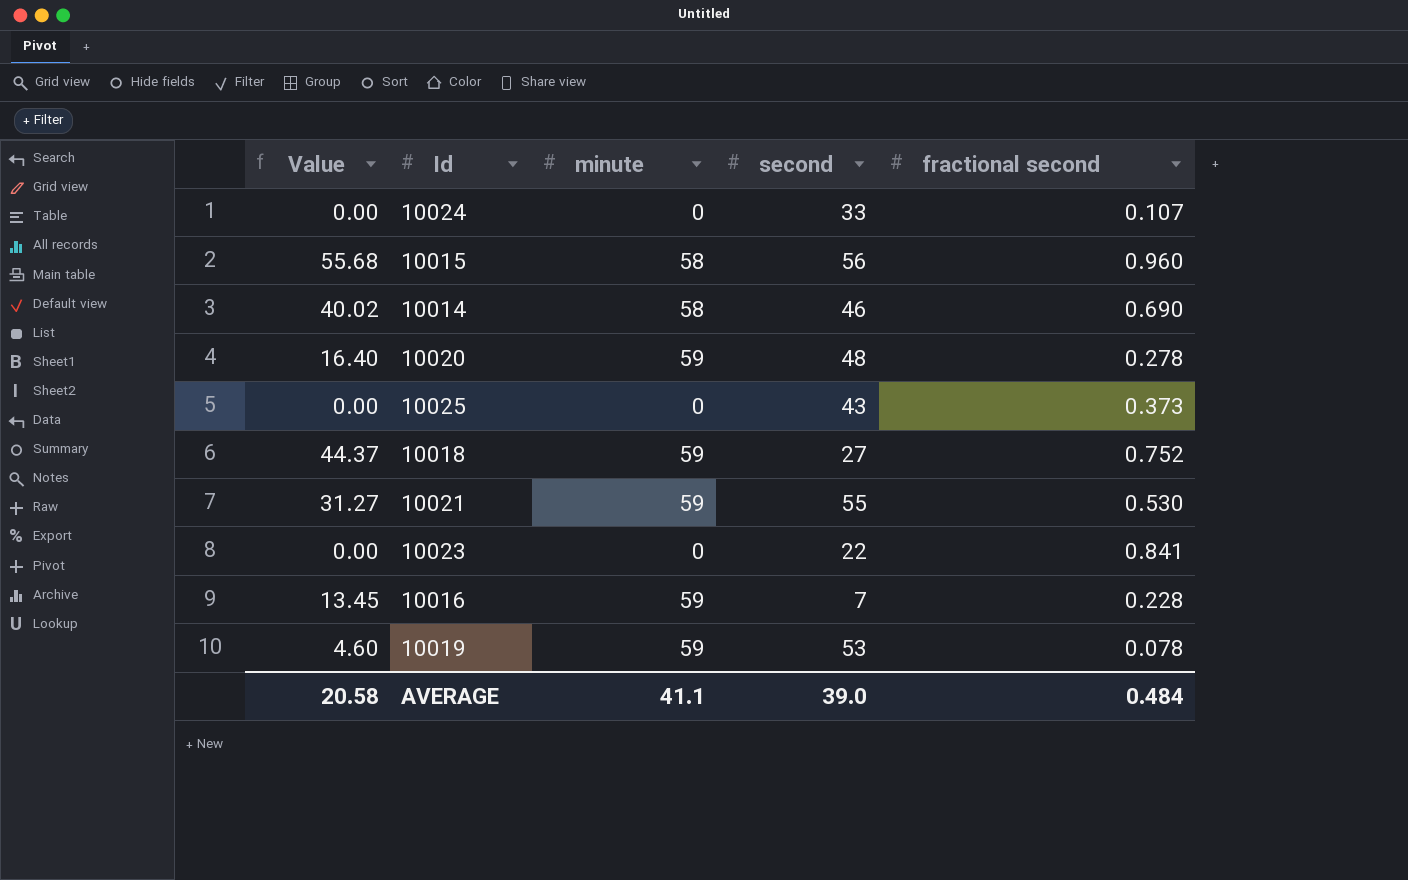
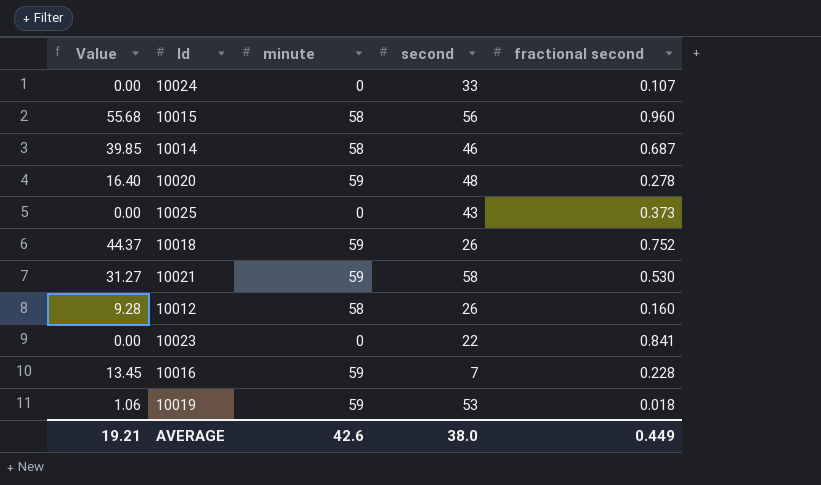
10014 | Value: 40.02 -> 39.85
10014 | fractional second: 0.690 -> 0.687
10018 | second: 27 -> 26
10021 | second: 55 -> 58
row 10012: none -> 9.28 | 58 | 26 | 0.160
10019 | Value: 4.60 -> 1.06
10019 | fractional second: 0.078 -> 0.018
AVERAGE | Value: 20.58 -> 19.21
AVERAGE | minute: 41.1 -> 42.6
AVERAGE | second: 39.0 -> 38.0
AVERAGE | fractional second: 0.484 -> 0.449

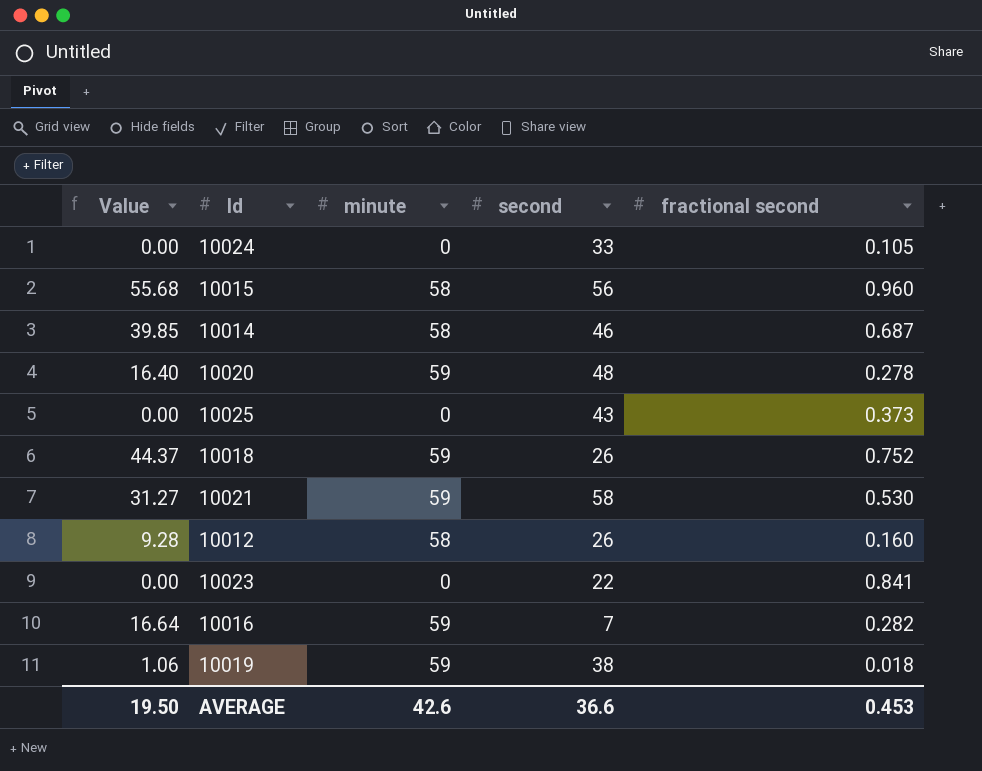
10024 | fractional second: 0.107 -> 0.105
10016 | Value: 13.45 -> 16.64
10016 | fractional second: 0.228 -> 0.282
10019 | second: 53 -> 38
AVERAGE | Value: 19.21 -> 19.50
AVERAGE | second: 38.0 -> 36.6
AVERAGE | fractional second: 0.449 -> 0.453

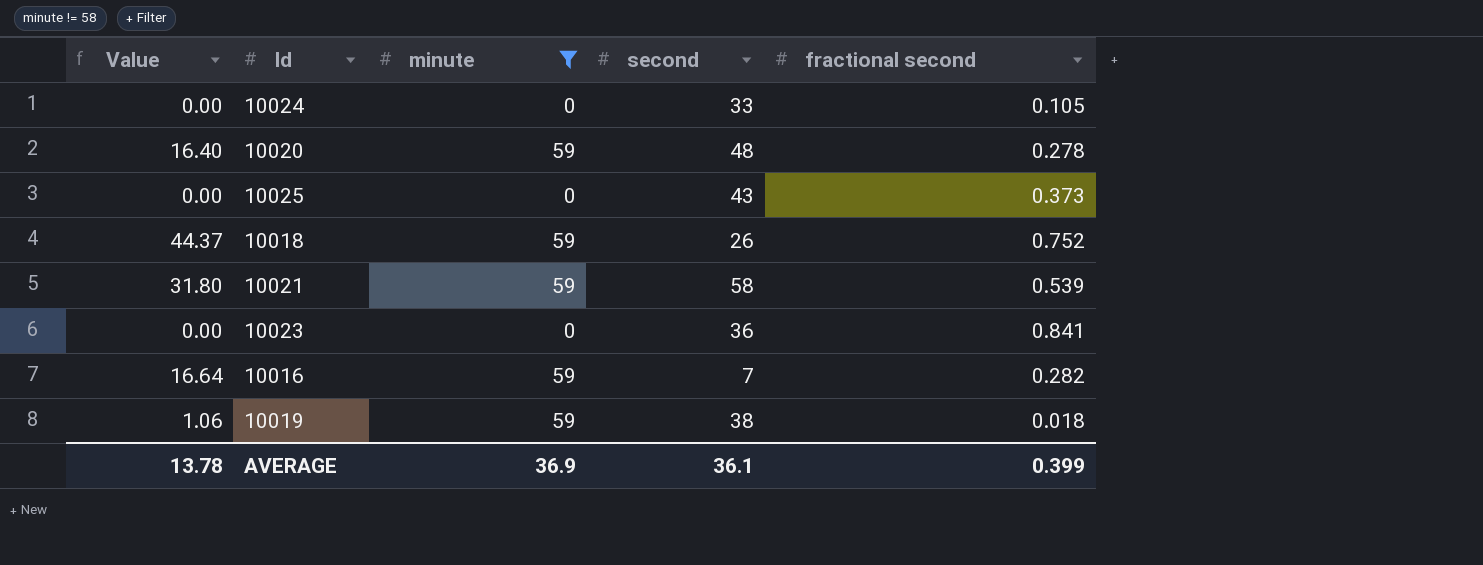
filter: none -> minute != 58
10021 | Value: 31.27 -> 31.80
10021 | fractional second: 0.530 -> 0.539
10023 | second: 22 -> 36
AVERAGE | Value: 19.50 -> 13.78
AVERAGE | minute: 42.6 -> 36.9
AVERAGE | second: 36.6 -> 36.1
AVERAGE | fractional second: 0.453 -> 0.399

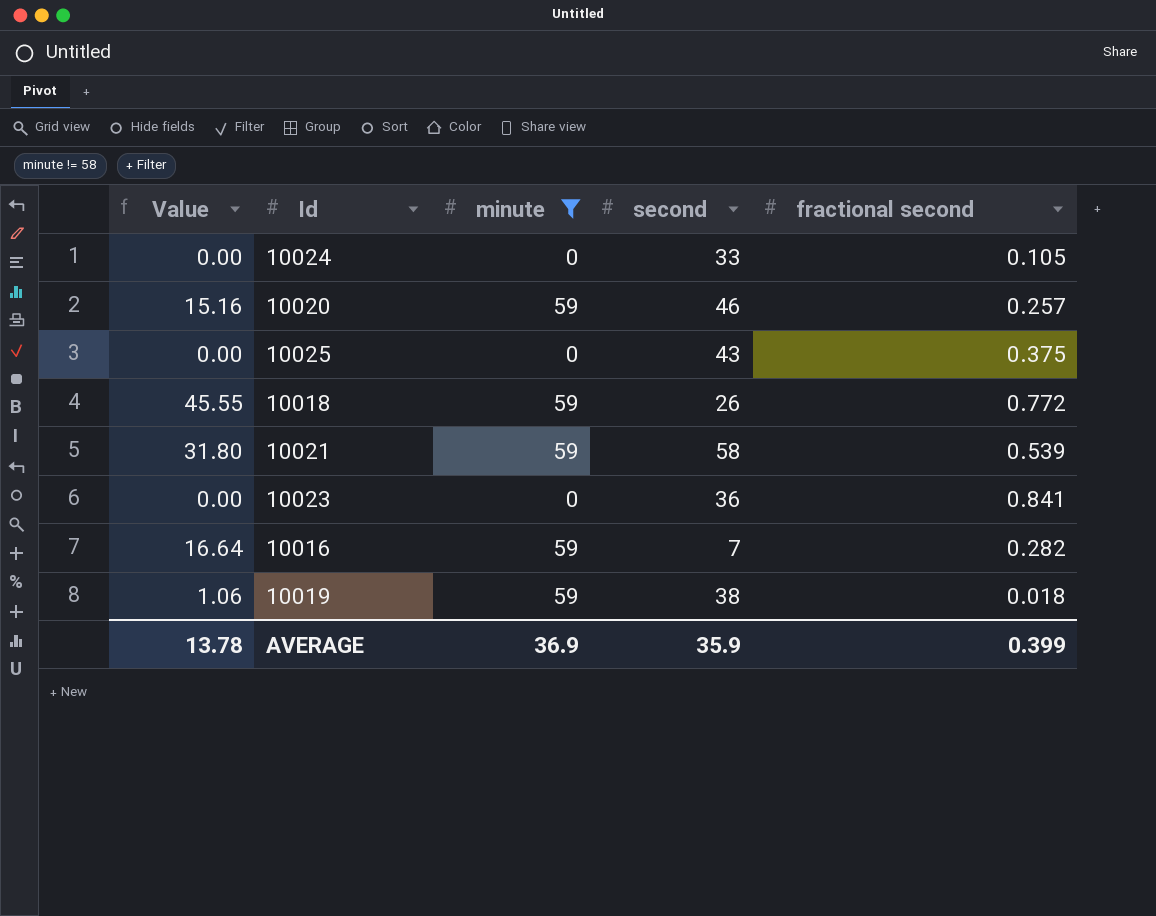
10020 | Value: 16.40 -> 15.16
10020 | second: 48 -> 46
10020 | fractional second: 0.278 -> 0.257
10025 | fractional second: 0.373 -> 0.375
10018 | Value: 44.37 -> 45.55
10018 | fractional second: 0.752 -> 0.772
AVERAGE | second: 36.1 -> 35.9

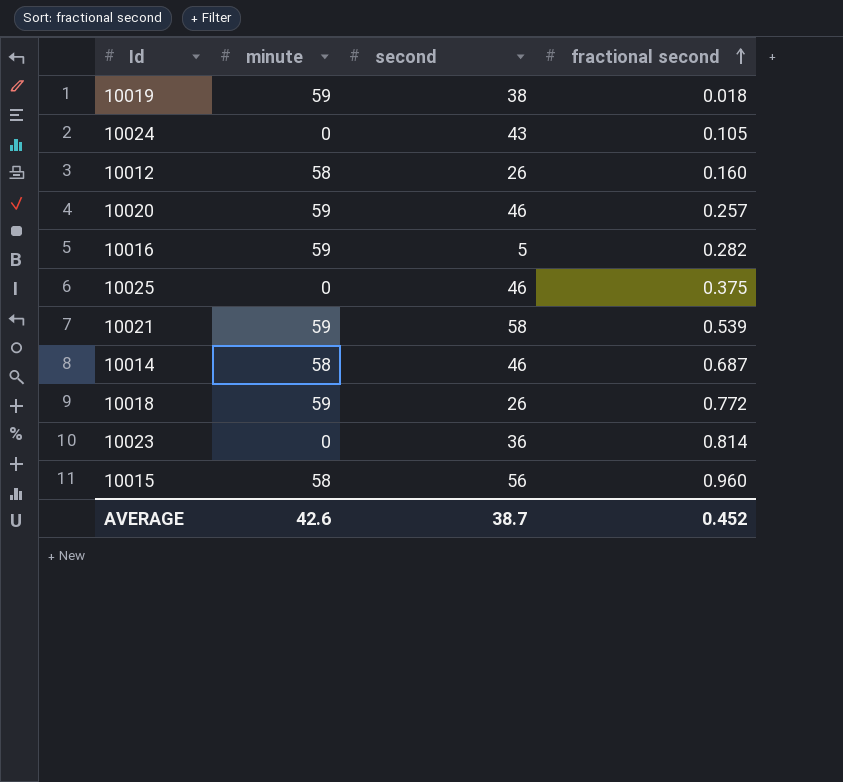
filter: minute != 58 -> none
row order: none -> fractional second ascending
column Value | formula: [minute] * [fractional second] -> none
10024 | second: 33 -> 43
10016 | second: 7 -> 5
10025 | second: 43 -> 46
10023 | fractional second: 0.841 -> 0.814
AVERAGE | minute: 36.9 -> 42.6
AVERAGE | second: 35.9 -> 38.7
AVERAGE | fractional second: 0.399 -> 0.452

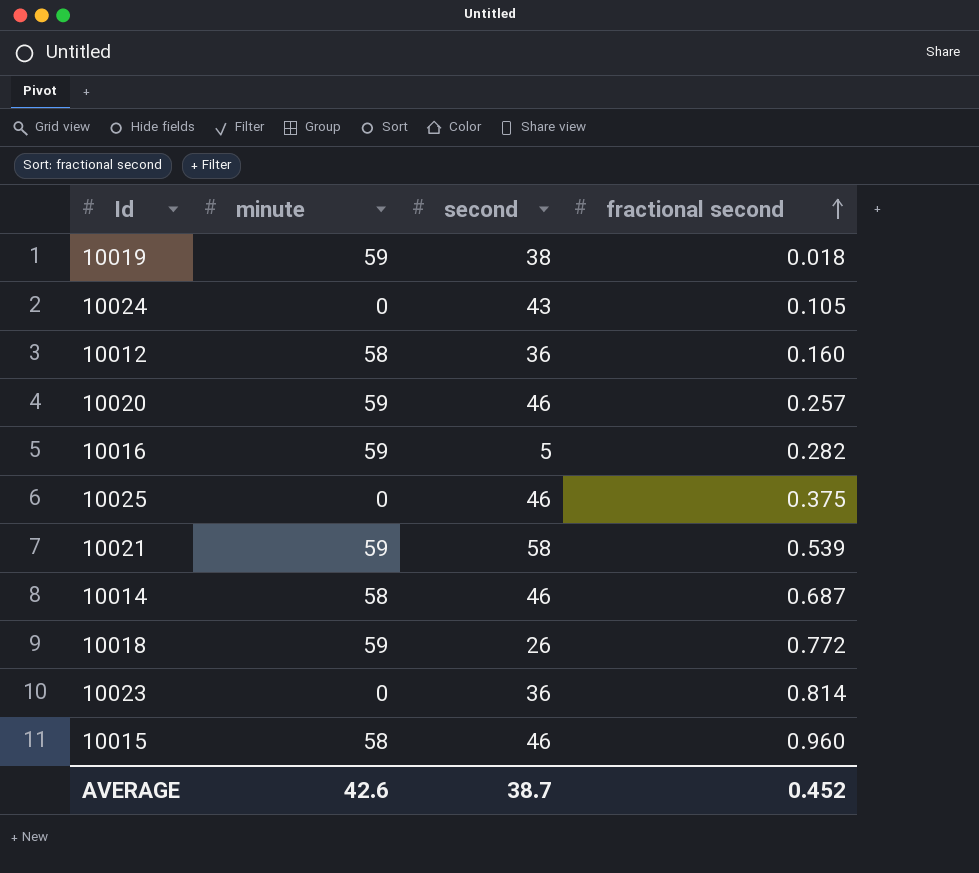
10012 | second: 26 -> 36
10015 | second: 56 -> 46

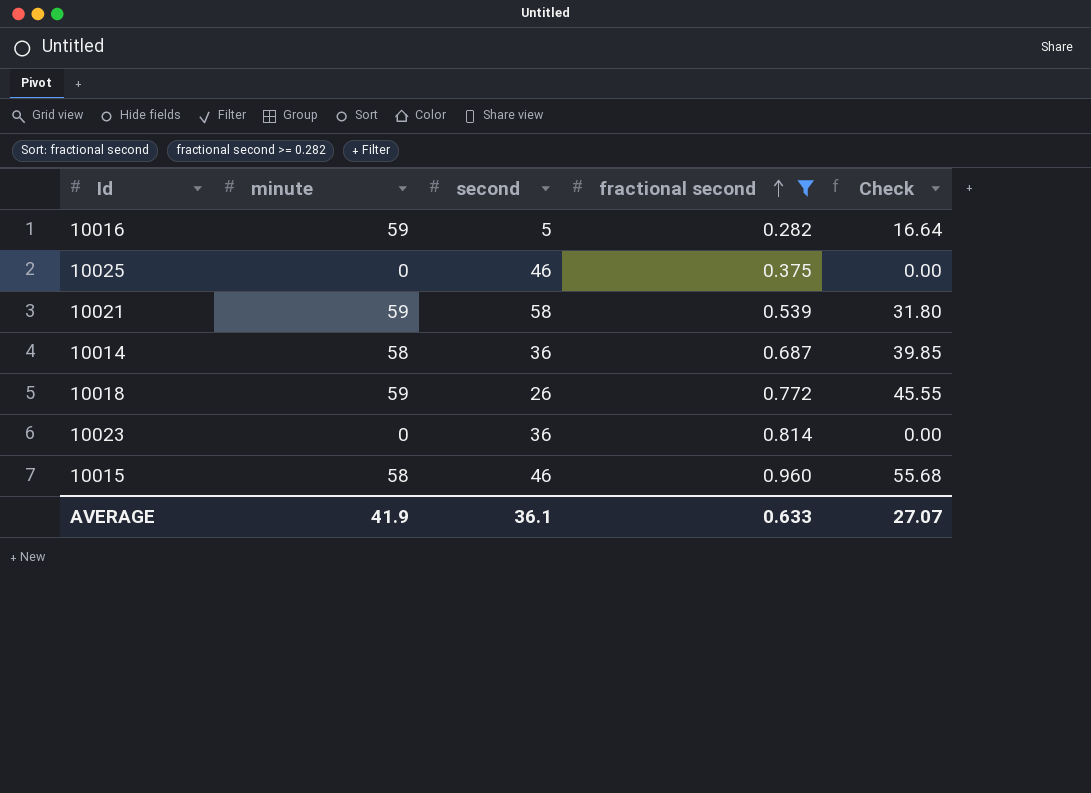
filter: none -> fractional second >= 0.282
column Check | formula: none -> [minute] * [fractional second]
10014 | second: 46 -> 36
AVERAGE | minute: 42.6 -> 41.9
AVERAGE | second: 38.7 -> 36.1
AVERAGE | fractional second: 0.452 -> 0.633

